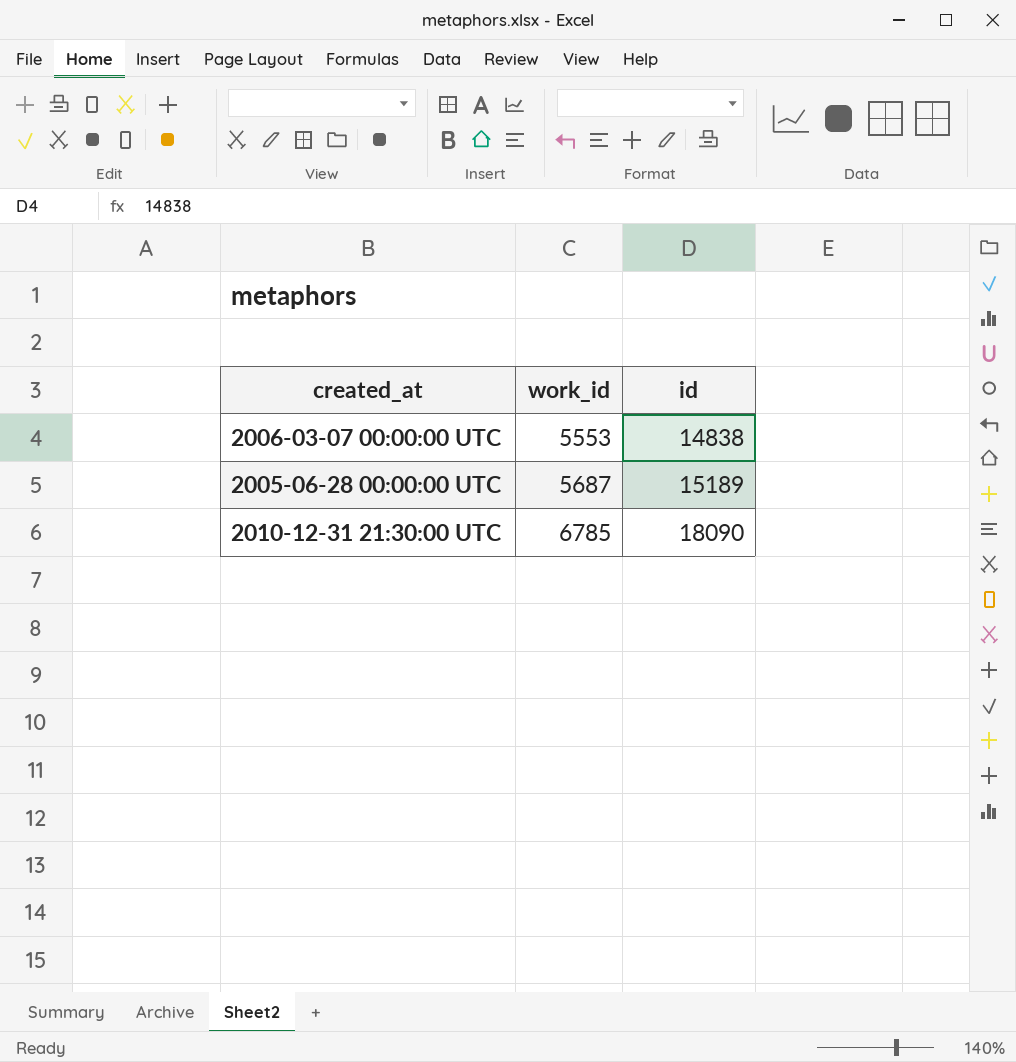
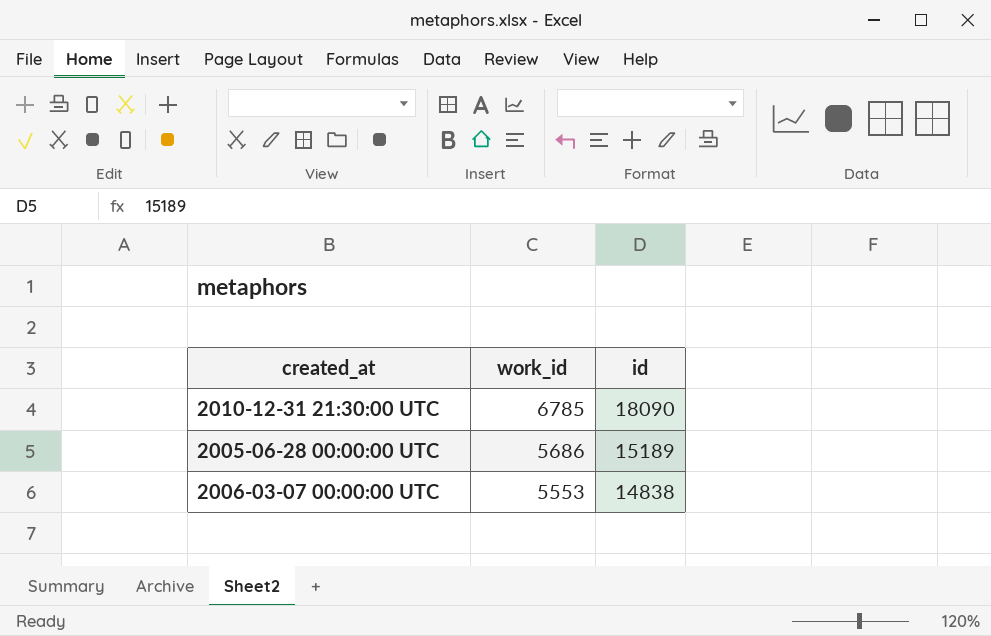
row order: work_id ascending -> work_id descending
2005-06-28 00:00:00 UTC | work_id: 5687 -> 5686

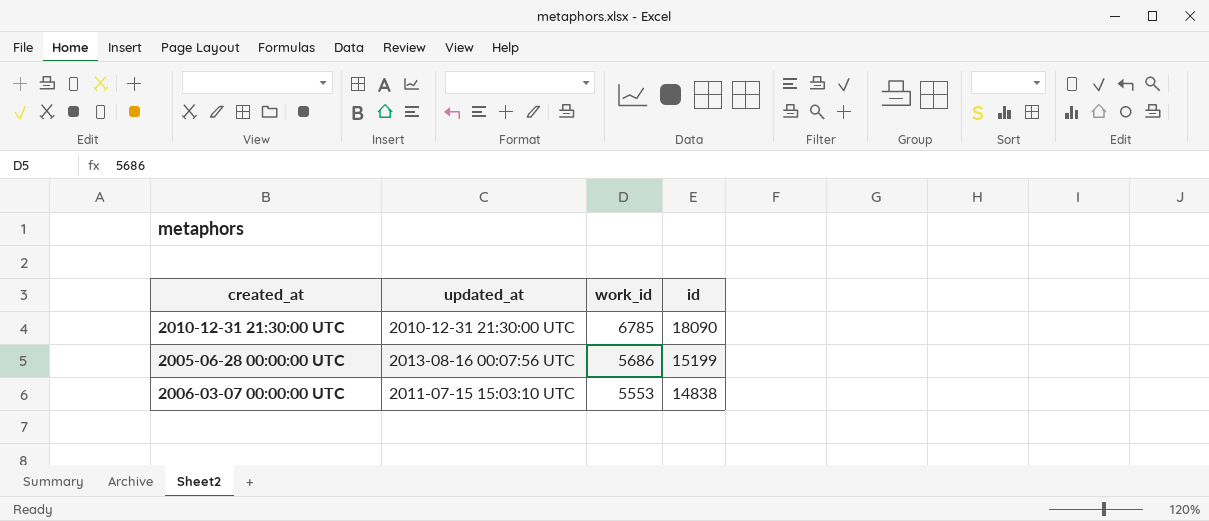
column updated_at | position: none -> 2
2005-06-28 00:00:00 UTC | id: 15189 -> 15199

